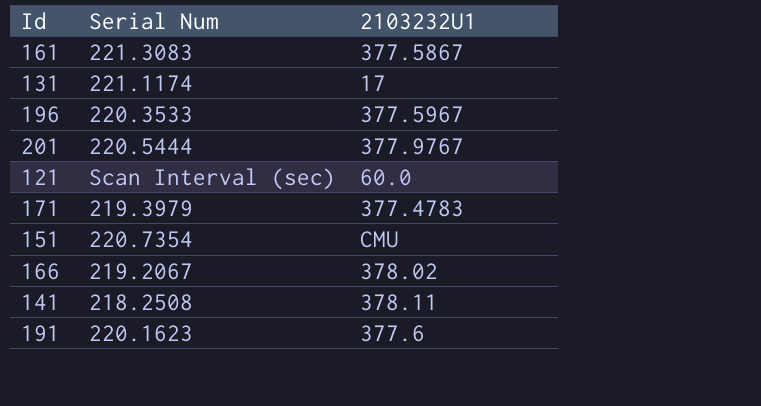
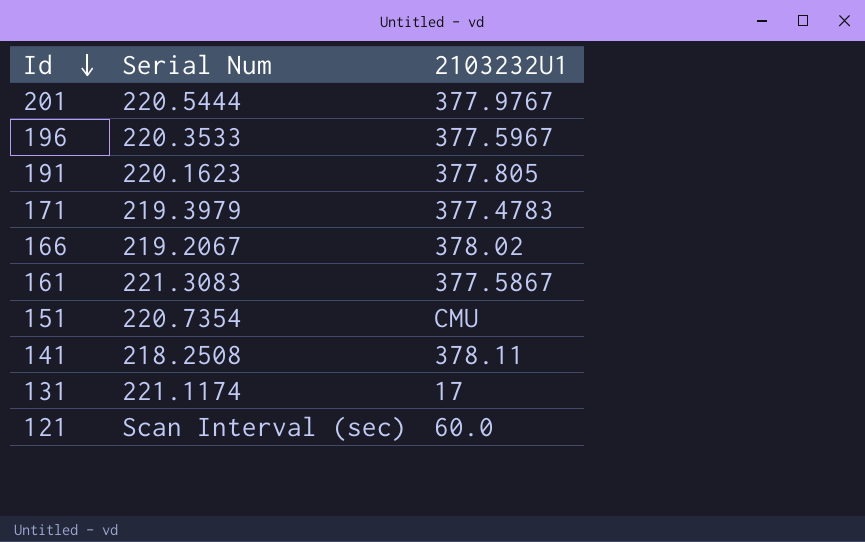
row order: none -> Id descending
191 | 2103232U1: 377.6 -> 377.805

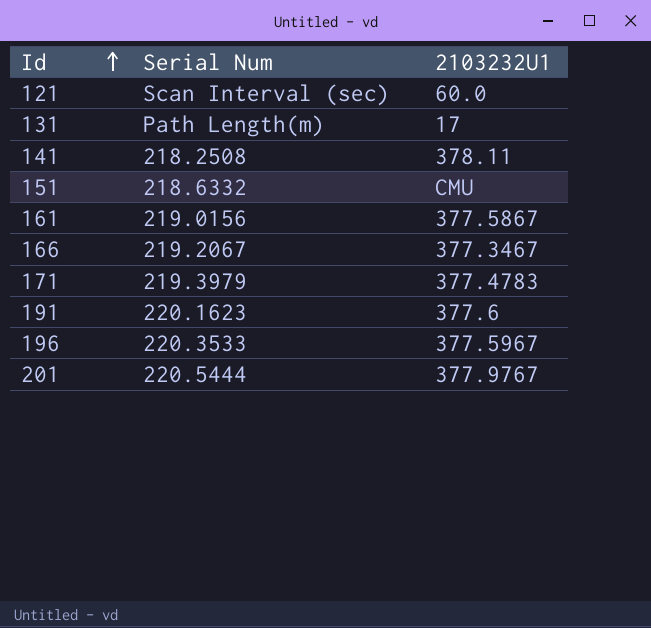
row order: Id descending -> Id ascending
131 | Serial Num: 221.1174 -> Path Length(m)
151 | Serial Num: 220.7354 -> 218.6332
161 | Serial Num: 221.3083 -> 219.0156
166 | 2103232U1: 378.02 -> 377.3467
191 | 2103232U1: 377.805 -> 377.6

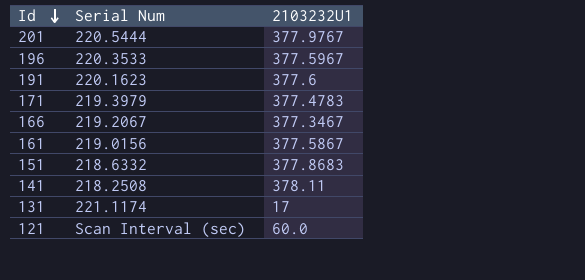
row order: Id ascending -> Id descending
151 | 2103232U1: CMU -> 377.8683
131 | Serial Num: Path Length(m) -> 221.1174

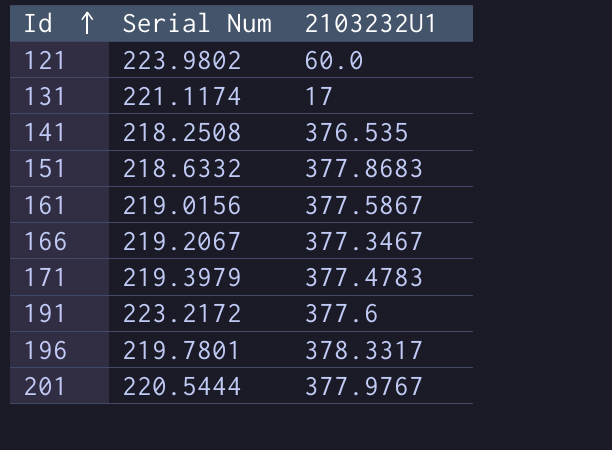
row order: Id descending -> Id ascending
121 | Serial Num: Scan Interval (sec) -> 223.9802
141 | 2103232U1: 378.11 -> 376.535
191 | Serial Num: 220.1623 -> 223.2172
196 | Serial Num: 220.3533 -> 219.7801
196 | 2103232U1: 377.5967 -> 378.3317

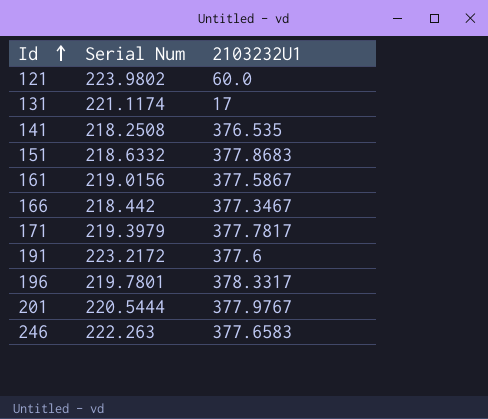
166 | Serial Num: 219.2067 -> 218.442
171 | 2103232U1: 377.4783 -> 377.7817
row 246: none -> 222.263 | 377.6583

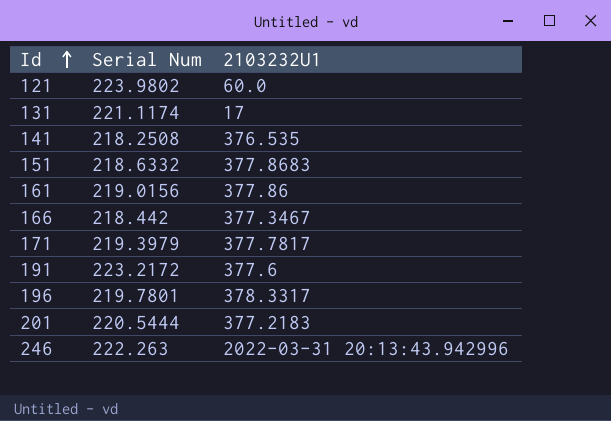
161 | 2103232U1: 377.5867 -> 377.86
201 | 2103232U1: 377.9767 -> 377.2183
246 | 2103232U1: 377.6583 -> 2022-03-31 20:13:43.942996

